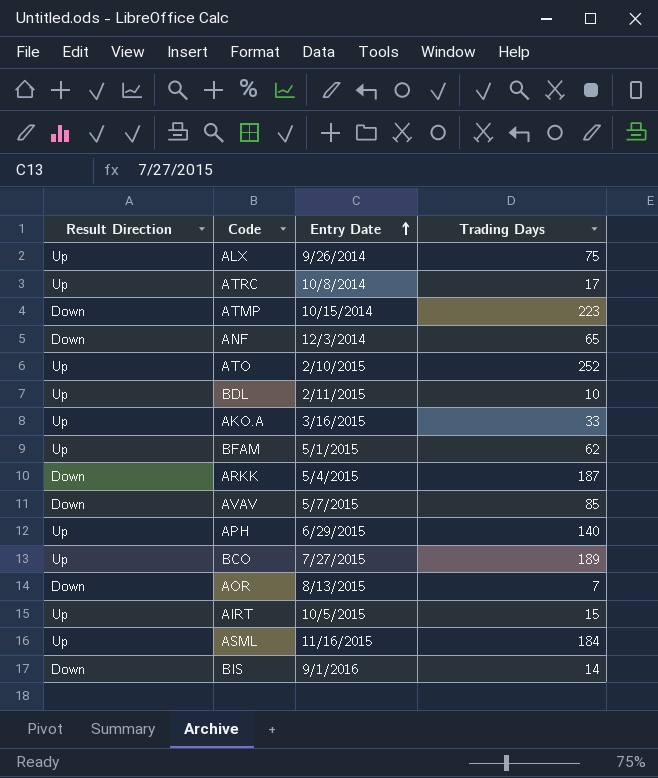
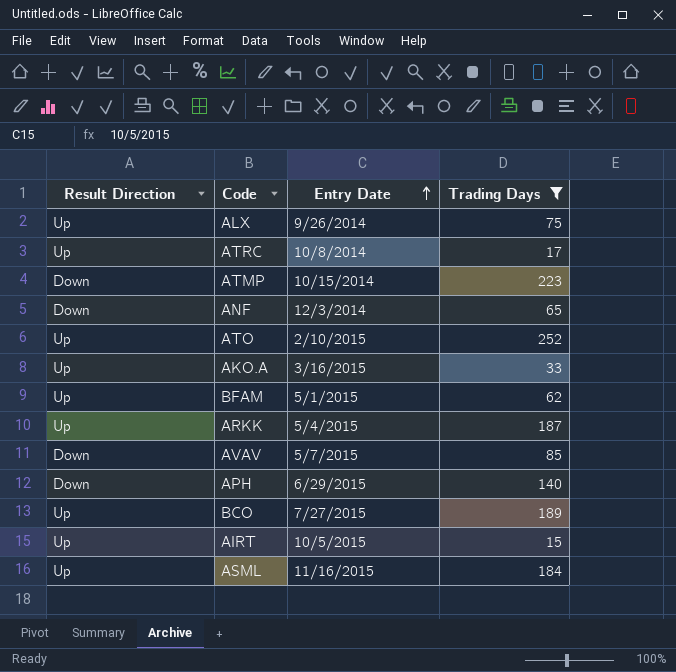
filter: none -> Trading Days >= 15
ARKK | Result Direction: Down -> Up
APH | Result Direction: Up -> Down

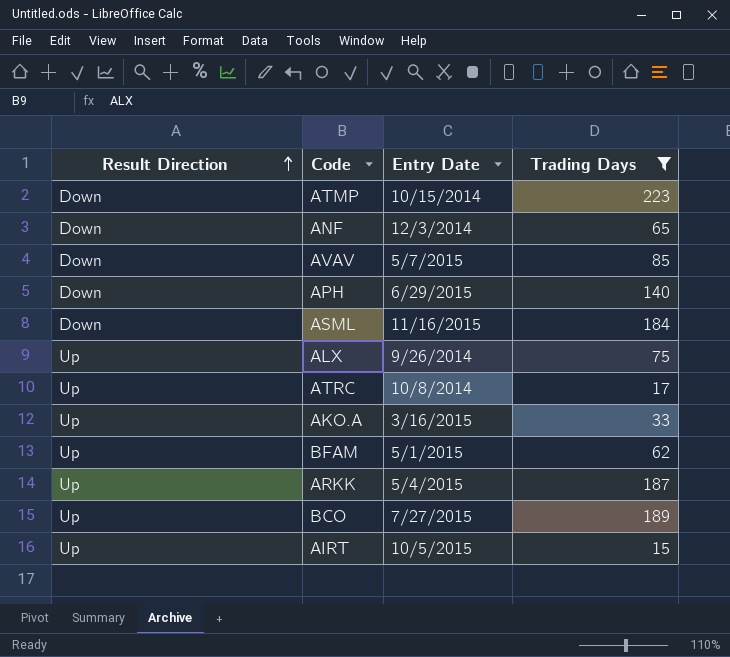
row order: Entry Date ascending -> Result Direction ascending
row ATO: Up | 2/10/2015 | 252 -> none
ASML | Result Direction: Up -> Down

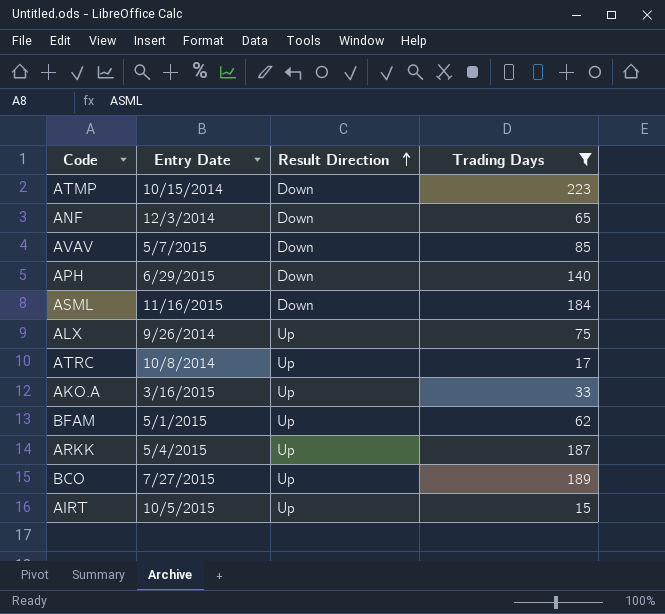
column Result Direction | position: 1 -> 3

